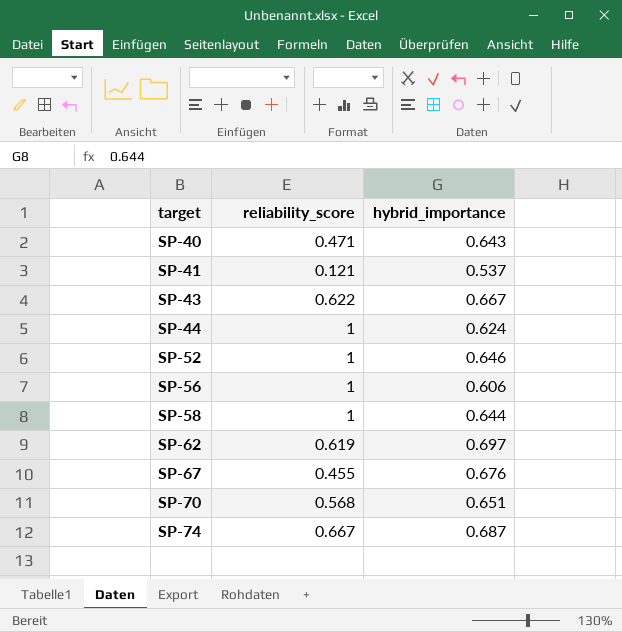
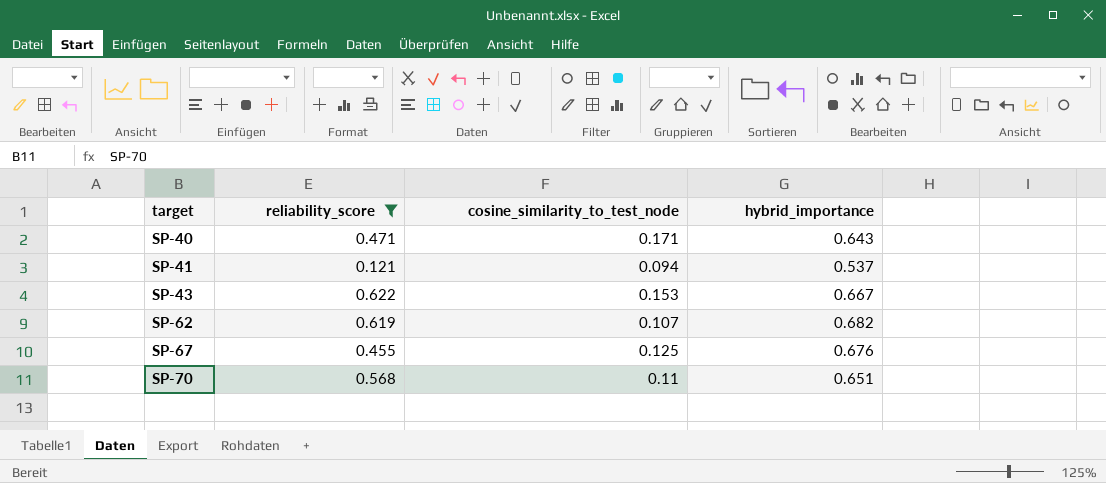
filter: none -> reliability_score <= 0.622
column cosine_similarity_to_test_node | position: none -> 3
SP-62 | hybrid_importance: 0.697 -> 0.682

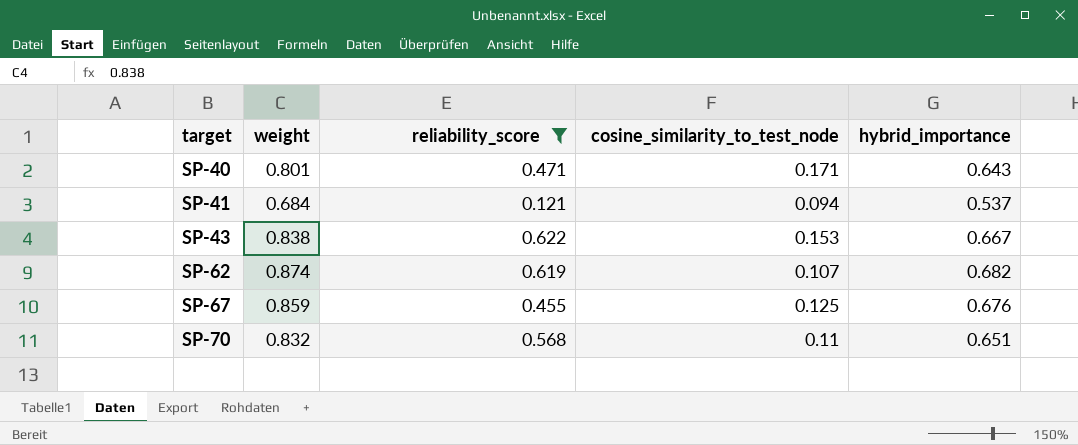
column weight | position: none -> 2

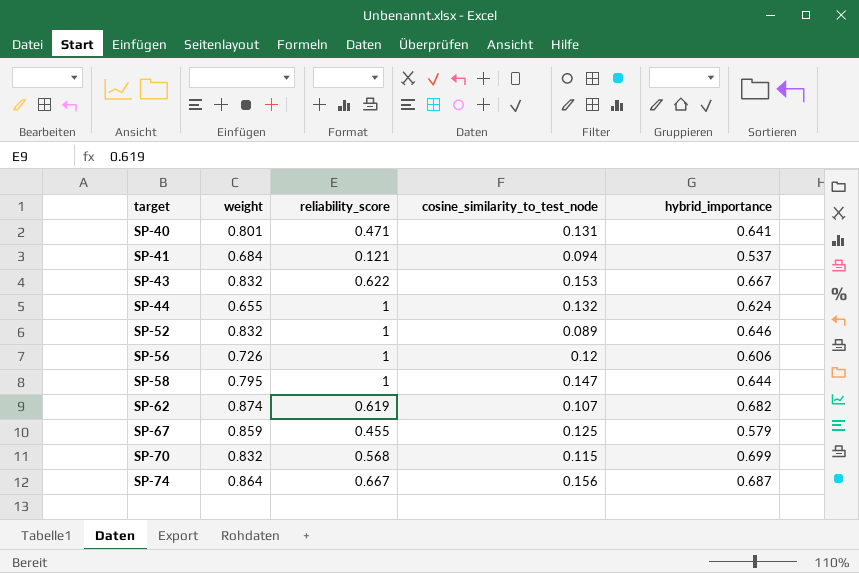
filter: reliability_score <= 0.622 -> none
SP-40 | cosine_similarity_to_test_node: 0.171 -> 0.131
SP-40 | hybrid_importance: 0.643 -> 0.641
SP-43 | weight: 0.838 -> 0.832
SP-67 | hybrid_importance: 0.676 -> 0.579
SP-70 | cosine_similarity_to_test_node: 0.11 -> 0.115
SP-70 | hybrid_importance: 0.651 -> 0.699

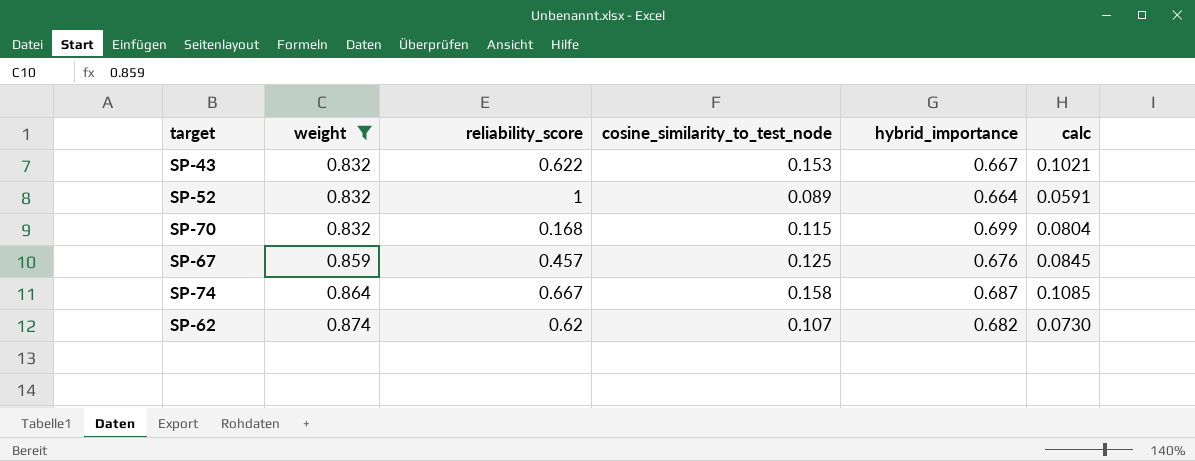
filter: none -> weight >= 0.832
row order: target ascending -> weight ascending
column calc | formula: none -> [cosine_similarity_to_test_node] * [hybrid_importance]
SP-52 | hybrid_importance: 0.646 -> 0.664
SP-70 | reliability_score: 0.568 -> 0.168
SP-67 | reliability_score: 0.455 -> 0.457
SP-67 | hybrid_importance: 0.579 -> 0.676
SP-74 | cosine_similarity_to_test_node: 0.156 -> 0.158
SP-62 | reliability_score: 0.619 -> 0.62

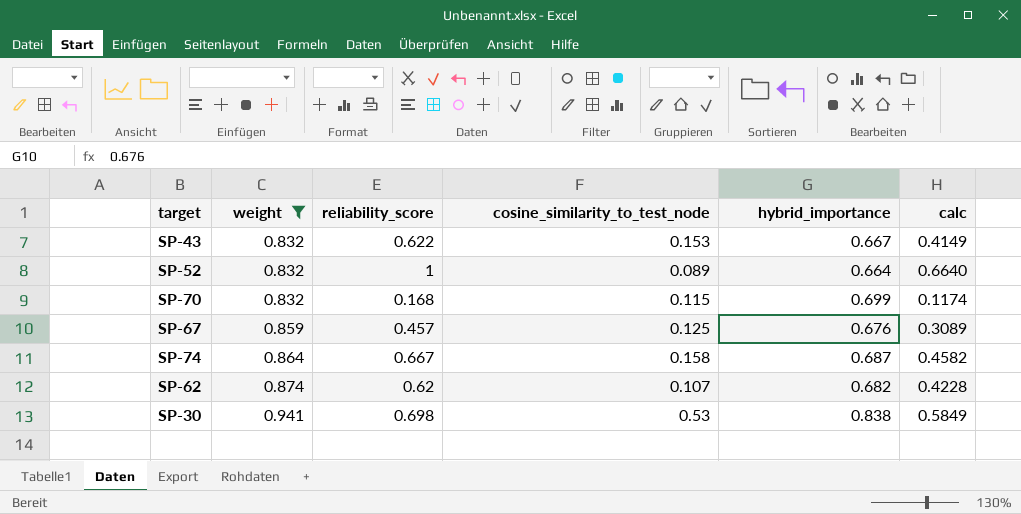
column calc | formula: [cosine_similarity_to_test_node] * [hybrid_importance] -> [reliability_score] * [hybrid_importance]
row SP-30: none -> 0.941 | 0.698 | 0.53 | 0.838 | 0.5849

